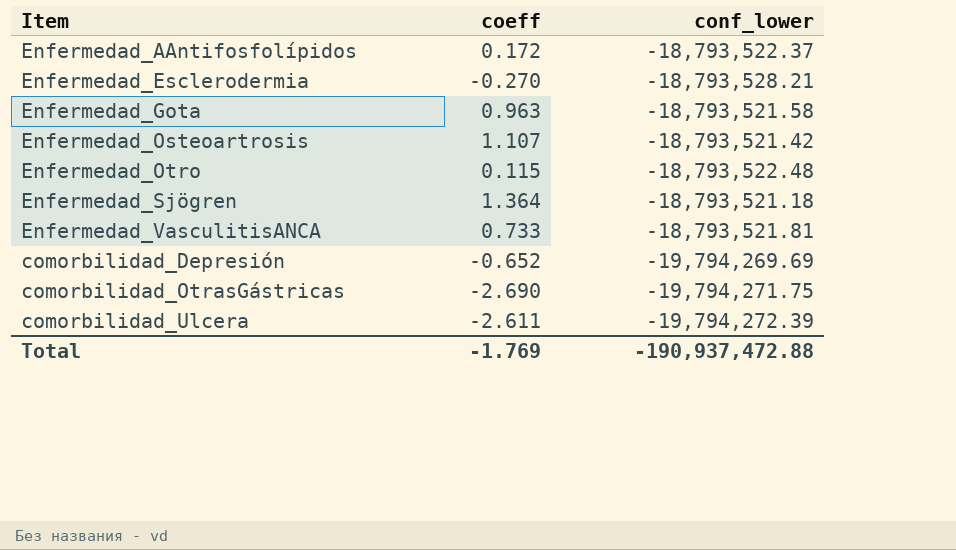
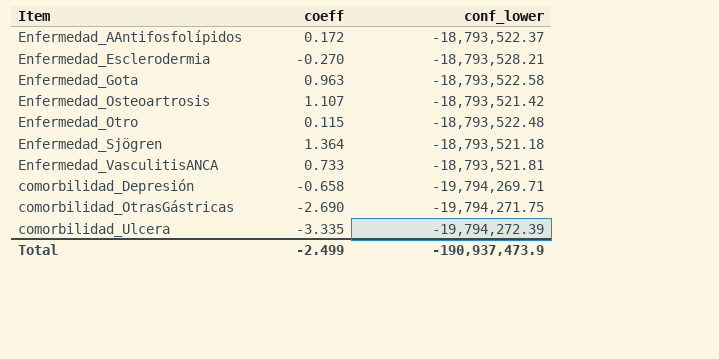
Enfermedad_Gota | conf_lower: -18,793,521.58 -> -18,793,522.58
comorbilidad_Depresión | coeff: -0.652 -> -0.658
comorbilidad_Depresión | conf_lower: -19,794,269.69 -> -19,794,269.71
comorbilidad_Ulcera | coeff: -2.611 -> -3.335
Total | coeff: -1.769 -> -2.499
Total | conf_lower: -190,937,472.88 -> -190,937,473.9

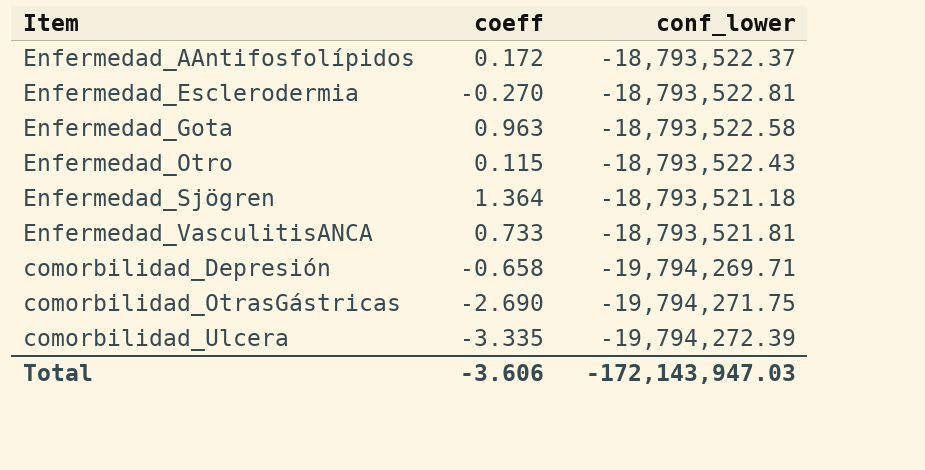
row Enfermedad_Osteoartrosis: 1.107 | -18,793,521.42 -> none
Enfermedad_Esclerodermia | conf_lower: -18,793,528.21 -> -18,793,522.81
Enfermedad_Otro | conf_lower: -18,793,522.48 -> -18,793,522.43
Total | coeff: -2.499 -> -3.606
Total | conf_lower: -190,937,473.9 -> -172,143,947.03

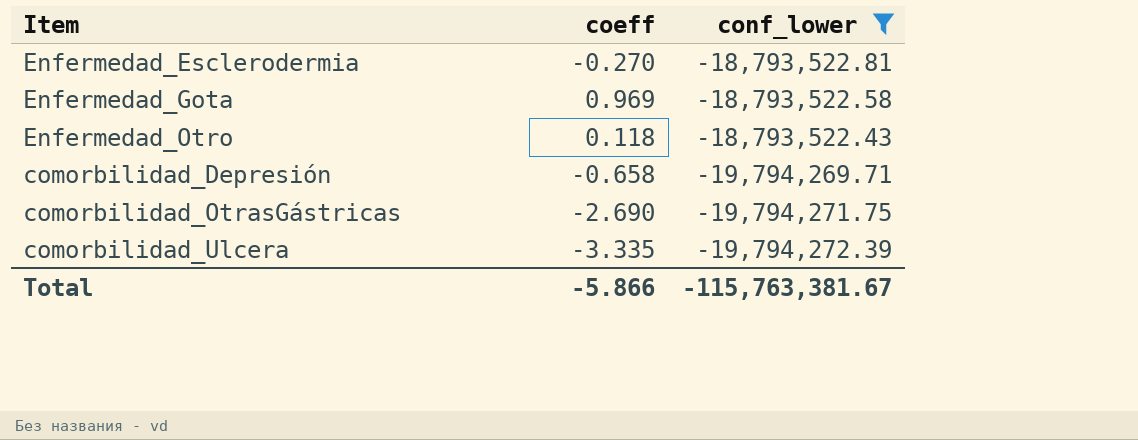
filter: none -> conf_lower <= -18,793,522.43
Enfermedad_Gota | coeff: 0.963 -> 0.969
Enfermedad_Otro | coeff: 0.115 -> 0.118
Total | coeff: -3.606 -> -5.866
Total | conf_lower: -172,143,947.03 -> -115,763,381.67

